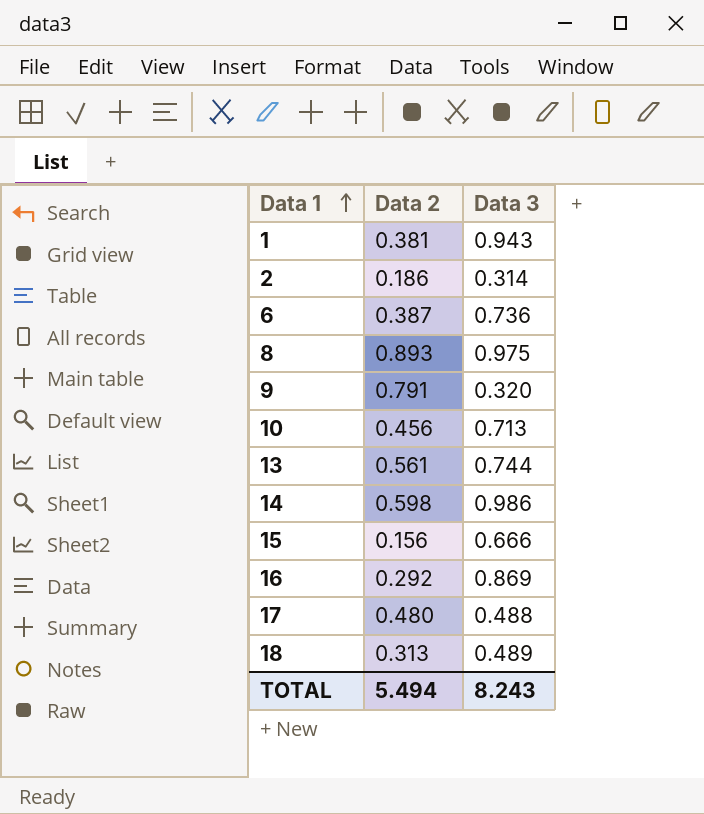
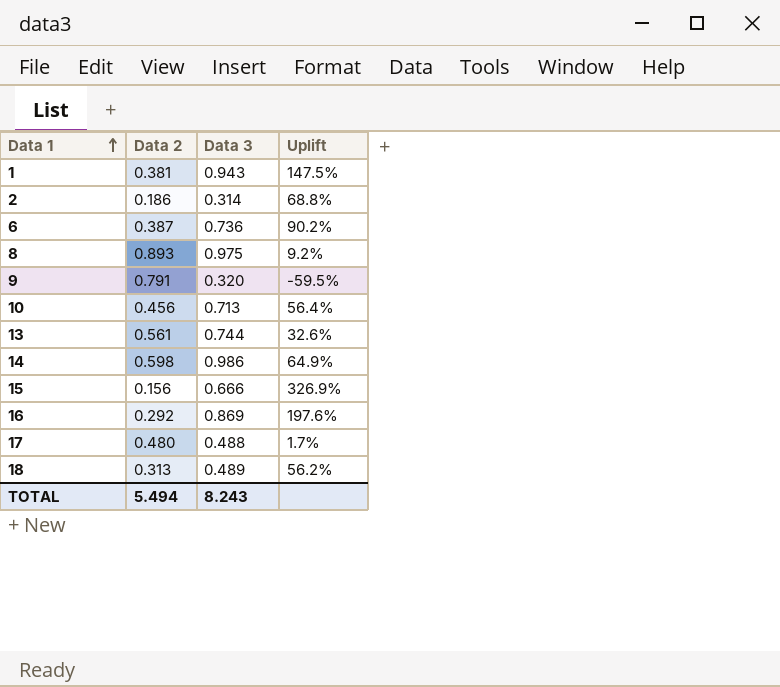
column Uplift | formula: none -> ([Data 3] - [Data 2]) / [Data 2]

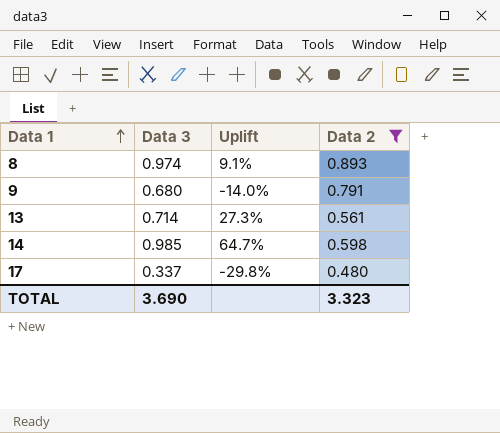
filter: none -> Data 2 >= 0.480
column Data 2 | position: 2 -> 4
8 | Data 3: 0.975 -> 0.974
8 | Uplift: 9.2% -> 9.1%
9 | Data 3: 0.320 -> 0.680
9 | Uplift: -59.5% -> -14.0%
13 | Data 3: 0.744 -> 0.714
13 | Uplift: 32.6% -> 27.3%
14 | Data 3: 0.986 -> 0.985
14 | Uplift: 64.9% -> 64.7%
17 | Data 3: 0.488 -> 0.337
17 | Uplift: 1.7% -> -29.8%
TOTAL | Data 3: 8.243 -> 3.690
TOTAL | Data 2: 5.494 -> 3.323

